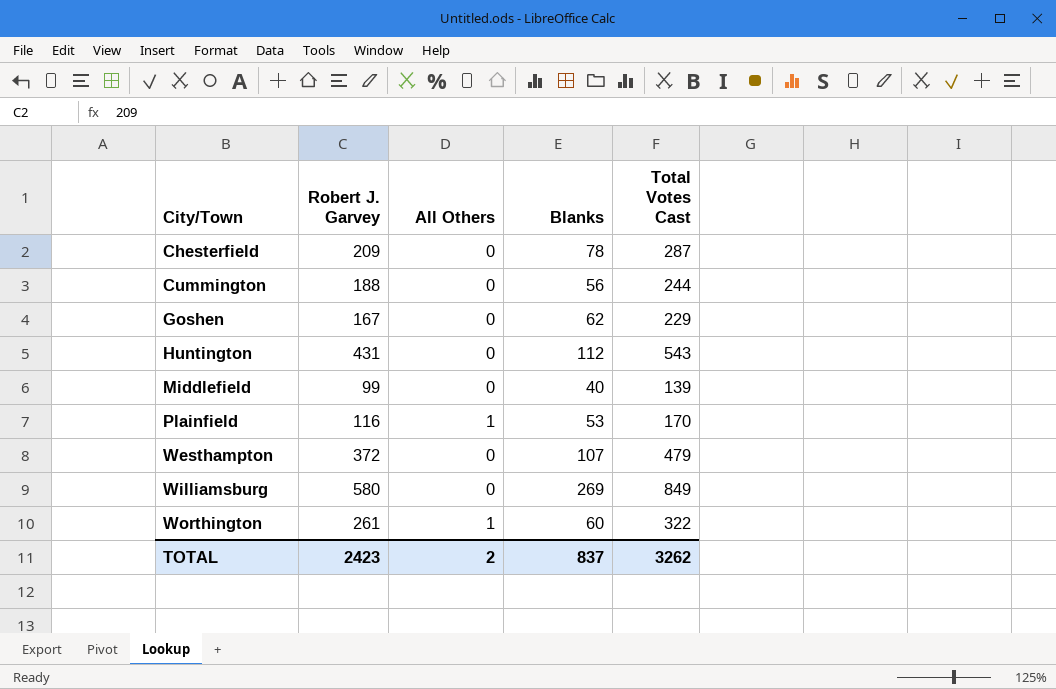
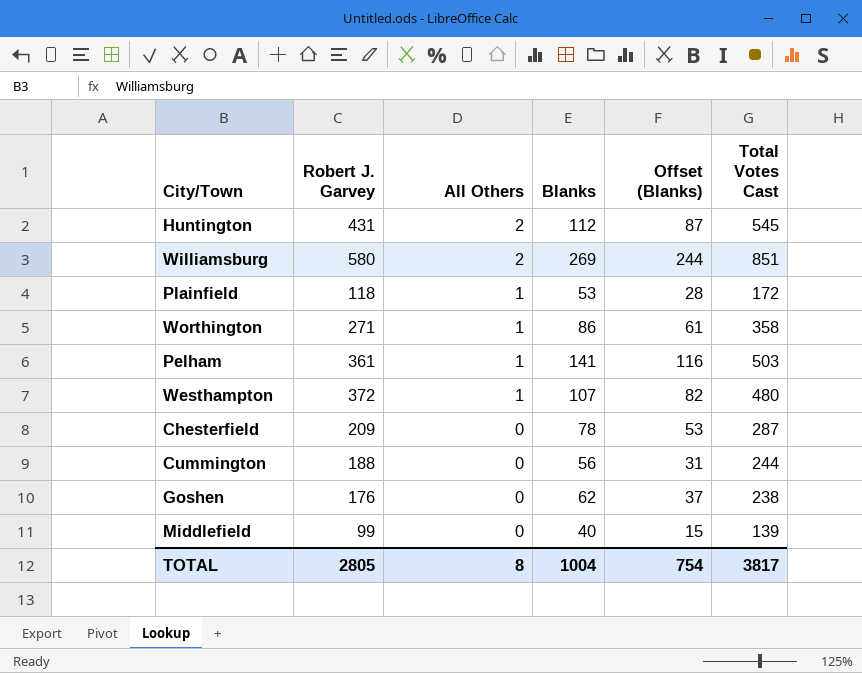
row order: City/Town ascending -> All Others descending
column Offset (Blanks) | formula: none -> [Blanks] - 25
Huntington | All Others: 0 -> 2
Huntington | Total Votes Cast: 543 -> 545
Williamsburg | All Others: 0 -> 2
Williamsburg | Total Votes Cast: 849 -> 851
Plainfield | Robert J. Garvey: 116 -> 118
Plainfield | Total Votes Cast: 170 -> 172
Worthington | Robert J. Garvey: 261 -> 271
Worthington | Blanks: 60 -> 86
Worthington | Total Votes Cast: 322 -> 358
row Pelham: none -> 361 | 1 | 141 | 116 | 503
Westhampton | All Others: 0 -> 1
Westhampton | Total Votes Cast: 479 -> 480
Goshen | Robert J. Garvey: 167 -> 176
Goshen | Total Votes Cast: 229 -> 238
TOTAL | Robert J. Garvey: 2423 -> 2805
TOTAL | All Others: 2 -> 8
TOTAL | Blanks: 837 -> 1004
TOTAL | Total Votes Cast: 3262 -> 3817

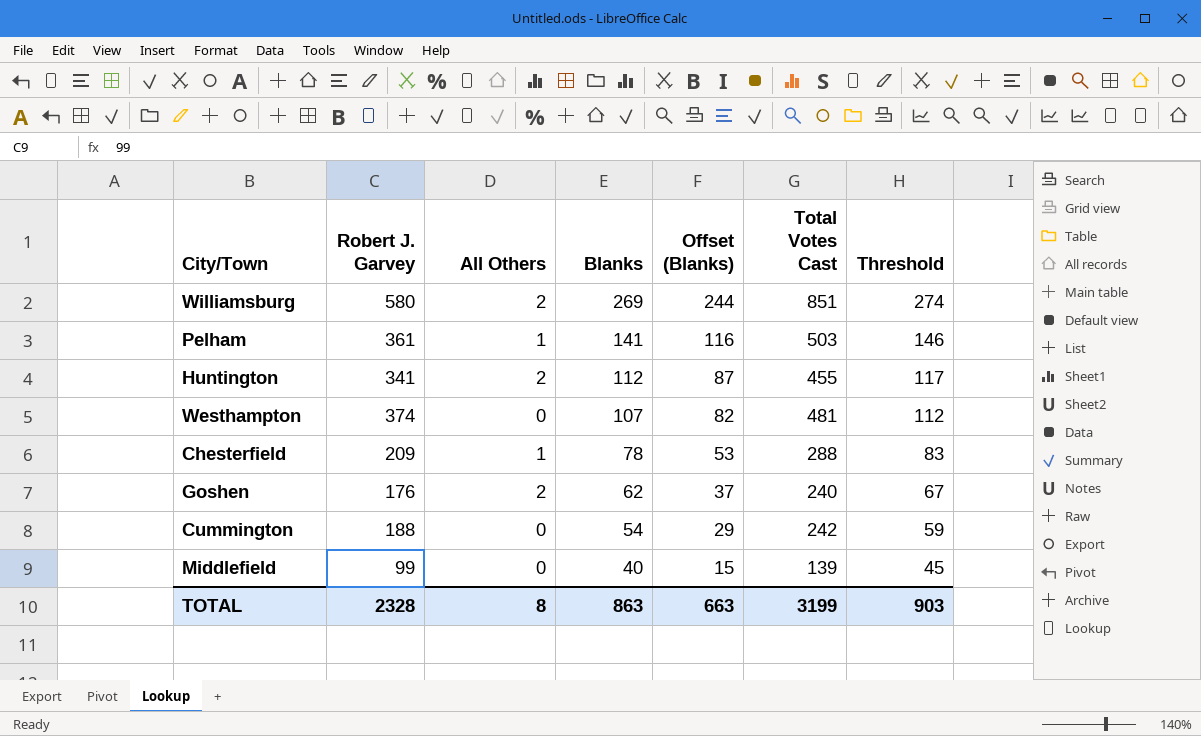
row order: All Others descending -> Blanks descending
column Threshold | formula: none -> [Blanks] + 5
row Plainfield: 118 | 1 | 53 | 28 | 172 -> none
row Worthington: 271 | 1 | 86 | 61 | 358 -> none
Huntington | Robert J. Garvey: 431 -> 341
Huntington | Total Votes Cast: 545 -> 455
Westhampton | Robert J. Garvey: 372 -> 374
Westhampton | All Others: 1 -> 0
Westhampton | Total Votes Cast: 480 -> 481
Chesterfield | All Others: 0 -> 1
Chesterfield | Total Votes Cast: 287 -> 288
Goshen | All Others: 0 -> 2
Goshen | Total Votes Cast: 238 -> 240
Cummington | Blanks: 56 -> 54
Cummington | Offset (Blanks): 31 -> 29
Cummington | Total Votes Cast: 244 -> 242
TOTAL | Robert J. Garvey: 2805 -> 2328
TOTAL | Blanks: 1004 -> 863
TOTAL | Offset (Blanks): 754 -> 663
TOTAL | Total Votes Cast: 3817 -> 3199

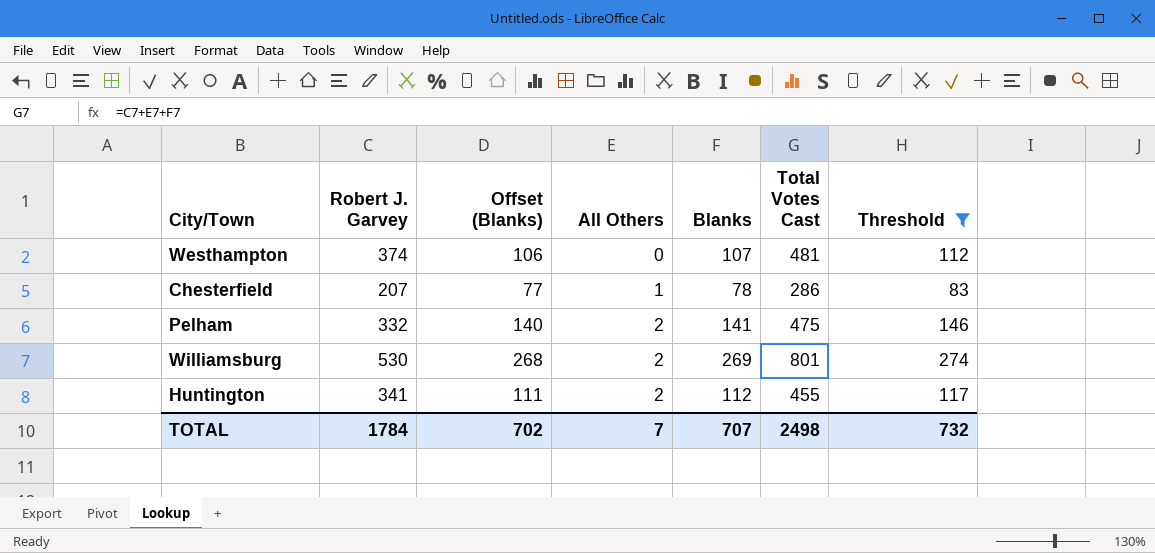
filter: none -> Threshold >= 83
row order: Blanks descending -> All Others ascending
column Offset (Blanks) | formula: [Blanks] - 25 -> [Blanks] - 1
column Offset (Blanks) | position: 5 -> 3
Chesterfield | Robert J. Garvey: 209 -> 207
Chesterfield | Total Votes Cast: 288 -> 286
Pelham | Robert J. Garvey: 361 -> 332
Pelham | All Others: 1 -> 2
Pelham | Total Votes Cast: 503 -> 475
Williamsburg | Robert J. Garvey: 580 -> 530
Williamsburg | Total Votes Cast: 851 -> 801
TOTAL | Robert J. Garvey: 2328 -> 1784
TOTAL | Offset (Blanks): 663 -> 702
TOTAL | All Others: 8 -> 7
TOTAL | Blanks: 863 -> 707
TOTAL | Total Votes Cast: 3199 -> 2498
TOTAL | Threshold: 903 -> 732

